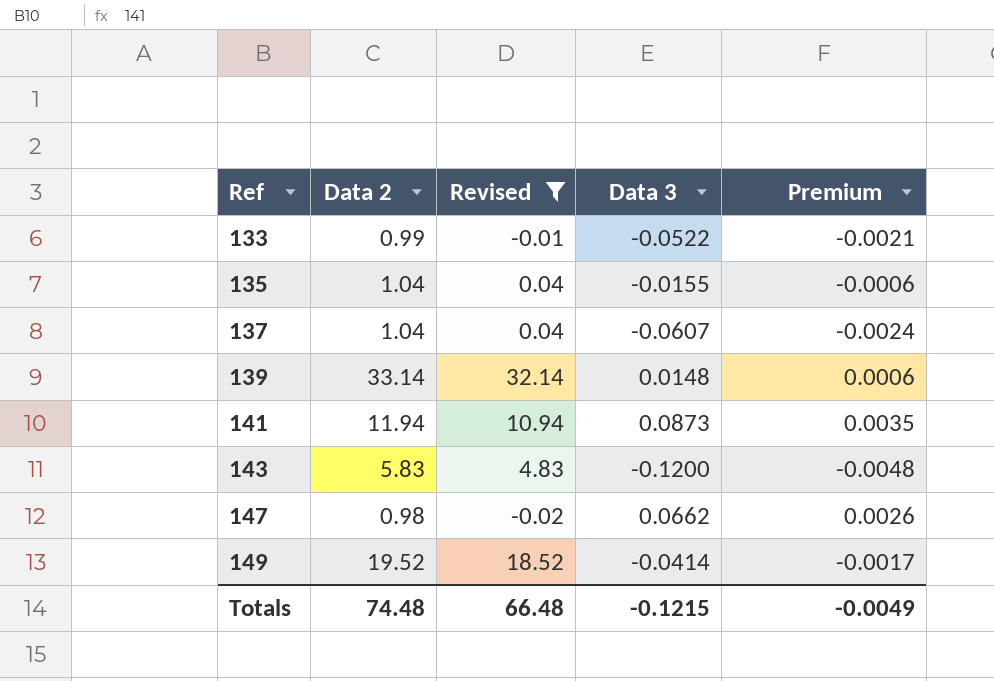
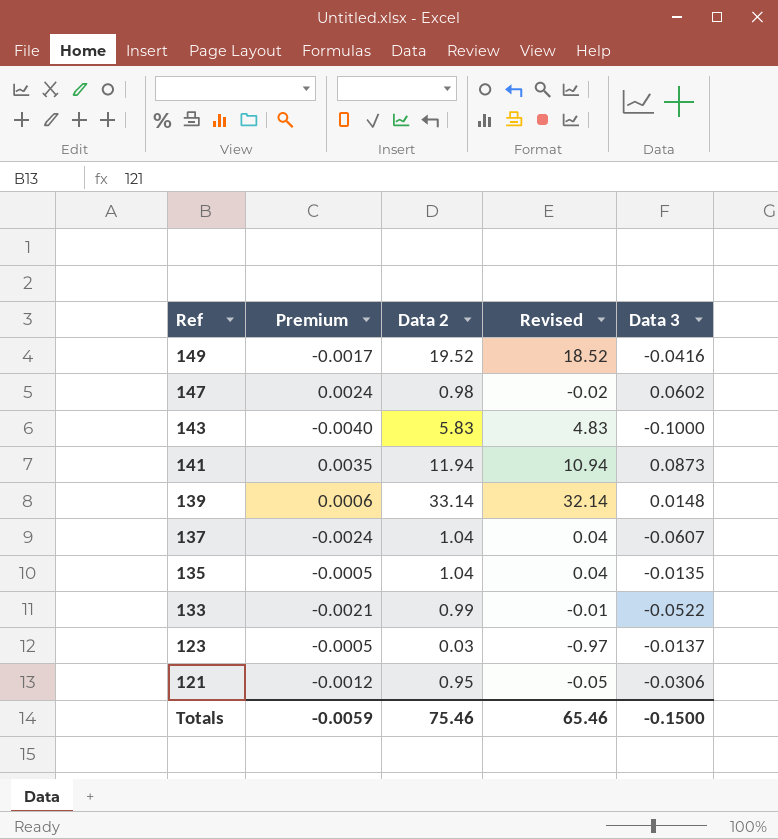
filter: Revised >= -0.02 -> none
row order: Ref ascending -> Ref descending
column Premium | position: 5 -> 2
149 | Data 3: -0.0414 -> -0.0416
147 | Premium: 0.0026 -> 0.0024
147 | Data 3: 0.0662 -> 0.0602
143 | Premium: -0.0048 -> -0.0040
143 | Data 3: -0.1200 -> -0.1000
135 | Premium: -0.0006 -> -0.0005
135 | Data 3: -0.0155 -> -0.0135
Totals | Premium: -0.0049 -> -0.0059
Totals | Data 2: 74.48 -> 75.46
Totals | Revised: 66.48 -> 65.46
Totals | Data 3: -0.1215 -> -0.1500

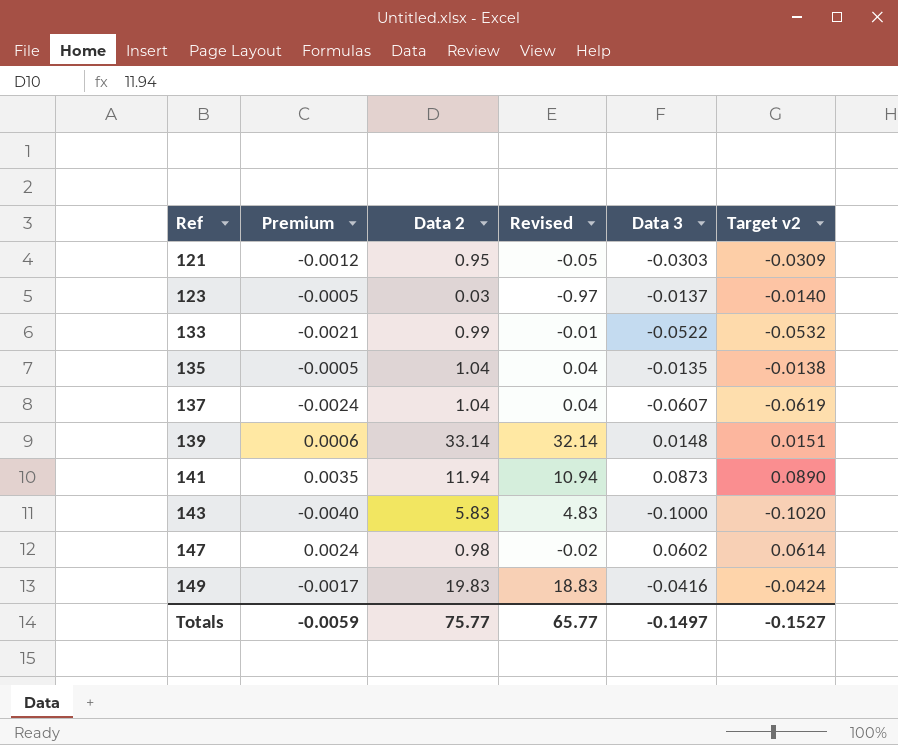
row order: Ref descending -> Ref ascending
column Target v2 | formula: none -> [Data 3] * 1.02
121 | Data 3: -0.0306 -> -0.0303
149 | Data 2: 19.52 -> 19.83
149 | Revised: 18.52 -> 18.83
Totals | Data 2: 75.46 -> 75.77
Totals | Revised: 65.46 -> 65.77
Totals | Data 3: -0.1500 -> -0.1497

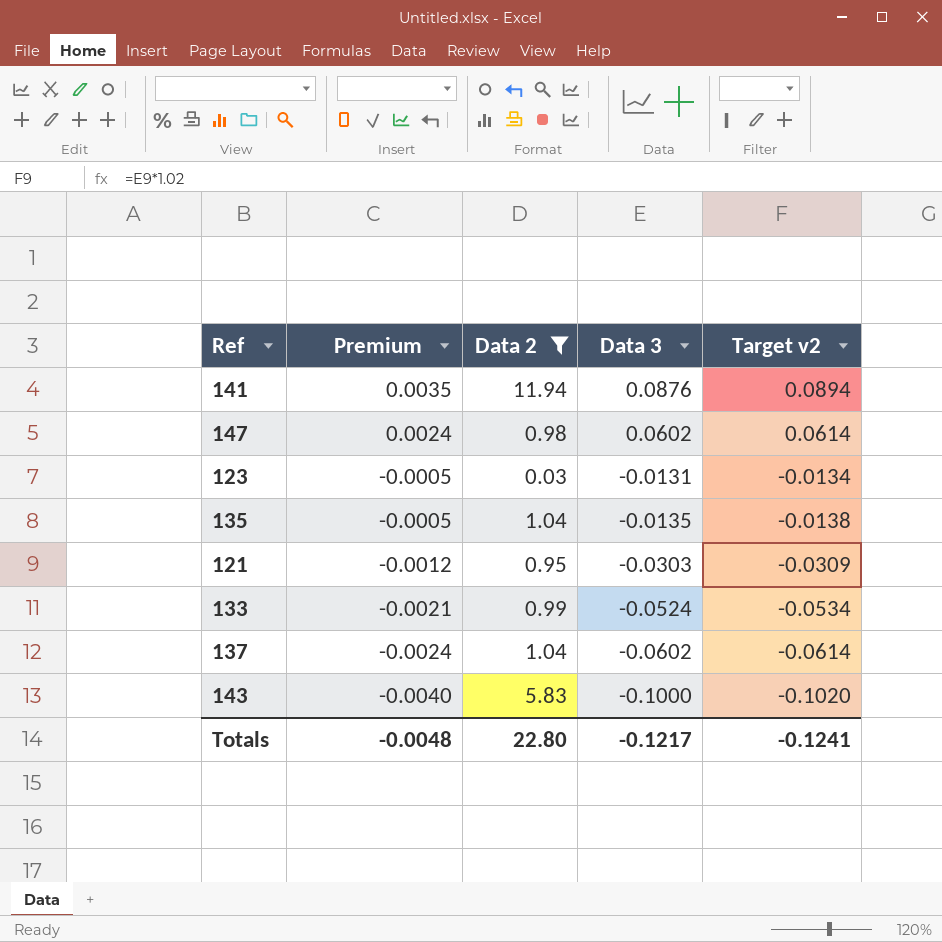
filter: none -> Data 2 <= 11.94
row order: Ref ascending -> Premium descending
column Revised | formula: [Data 2] - 1 -> none
141 | Data 3: 0.0873 -> 0.0876
141 | Target v2: 0.0890 -> 0.0894
123 | Data 3: -0.0137 -> -0.0131
123 | Target v2: -0.0140 -> -0.0134
133 | Data 3: -0.0522 -> -0.0524
133 | Target v2: -0.0532 -> -0.0534
137 | Data 3: -0.0607 -> -0.0602
137 | Target v2: -0.0619 -> -0.0614
Totals | Premium: -0.0059 -> -0.0048
Totals | Data 2: 75.77 -> 22.80
Totals | Data 3: -0.1497 -> -0.1217
Totals | Target v2: -0.1527 -> -0.1241

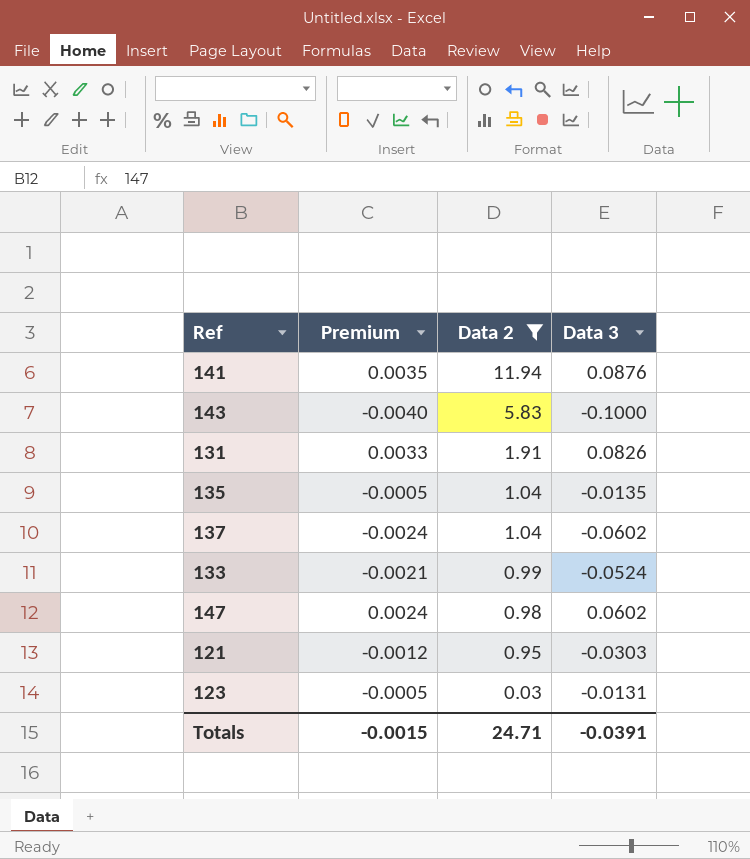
row order: Premium descending -> Data 2 descending
column Target v2 | formula: [Data 3] * 1.02 -> none
row 131: none -> 0.0033 | 1.91 | 0.0826
Totals | Premium: -0.0048 -> -0.0015
Totals | Data 2: 22.80 -> 24.71
Totals | Data 3: -0.1217 -> -0.0391

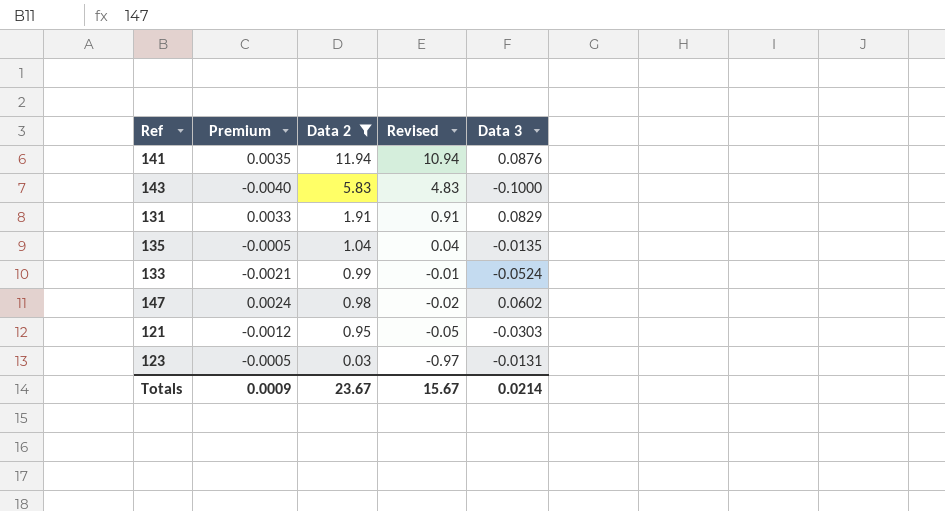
column Revised | formula: none -> [Data 2] - 1
row 137: -0.0024 | 1.04 | -0.0602 -> none
131 | Data 3: 0.0826 -> 0.0829
Totals | Premium: -0.0015 -> 0.0009
Totals | Data 2: 24.71 -> 23.67
Totals | Data 3: -0.0391 -> 0.0214

